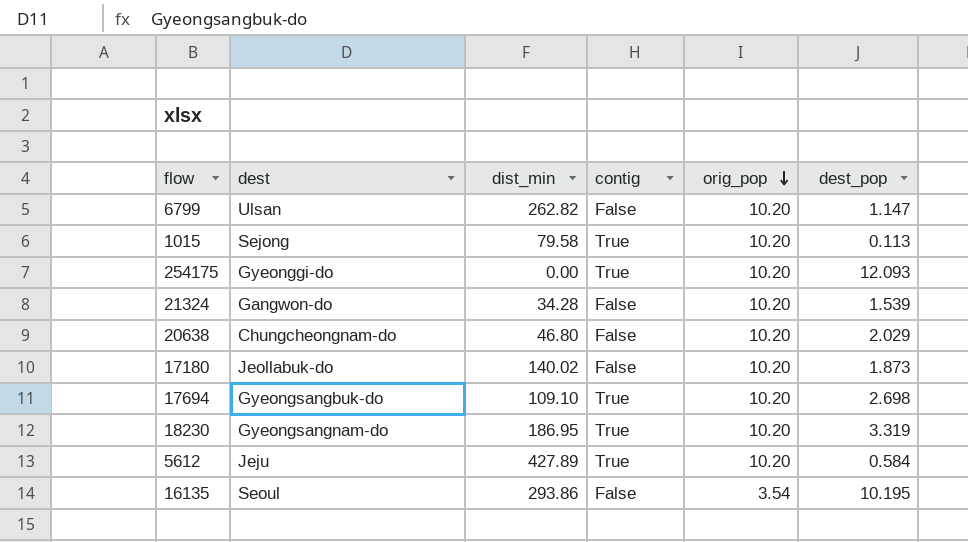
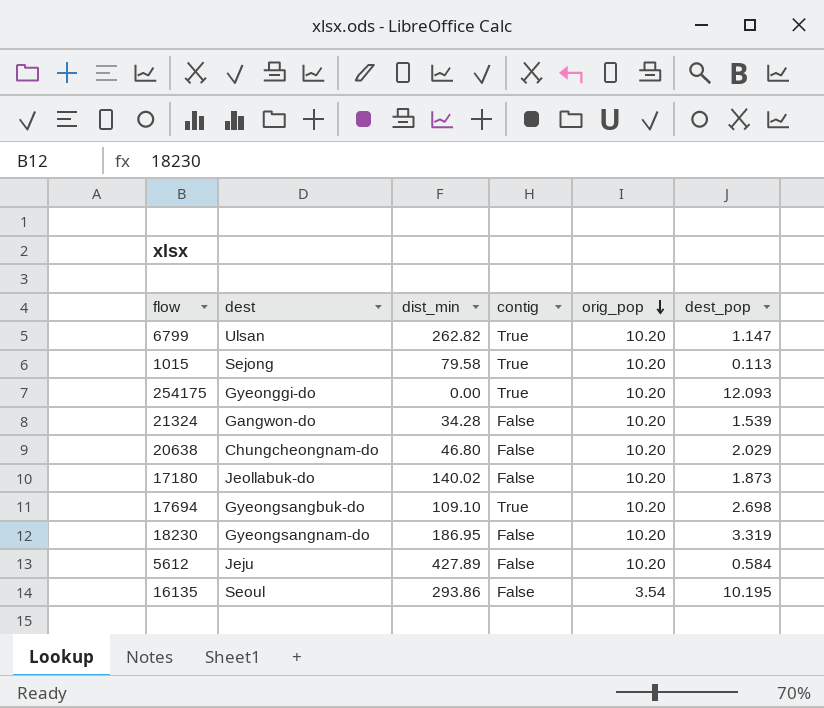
6799 | contig: False -> True
18230 | contig: True -> False
5612 | contig: True -> False

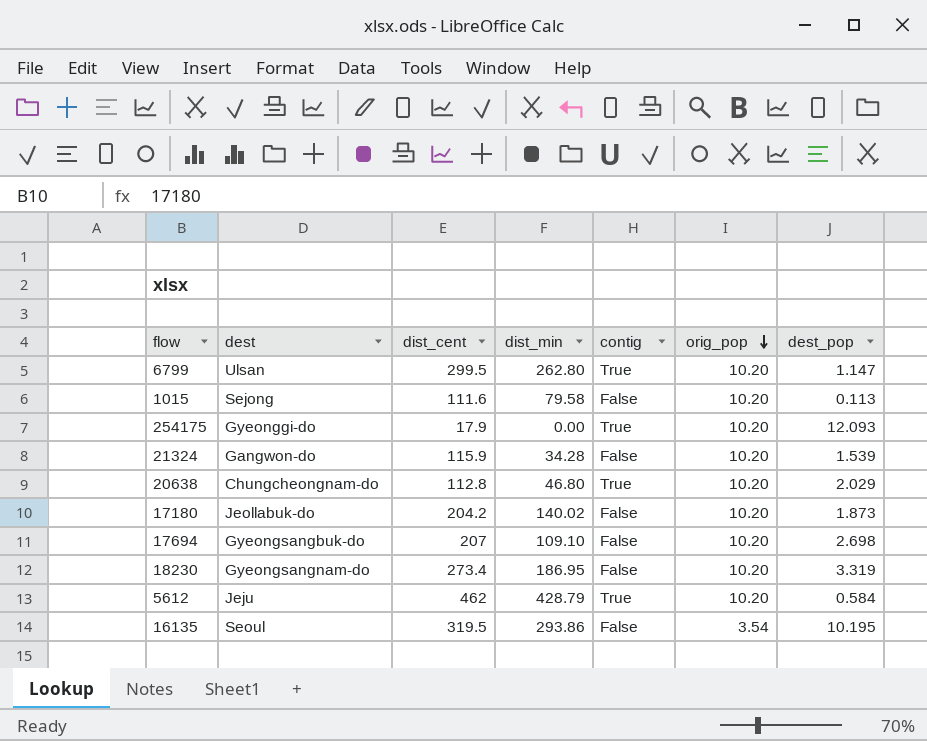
column dist_cent | position: none -> 3
6799 | dist_min: 262.82 -> 262.80
1015 | contig: True -> False
20638 | contig: False -> True
17694 | contig: True -> False
5612 | dist_min: 427.89 -> 428.79
5612 | contig: False -> True

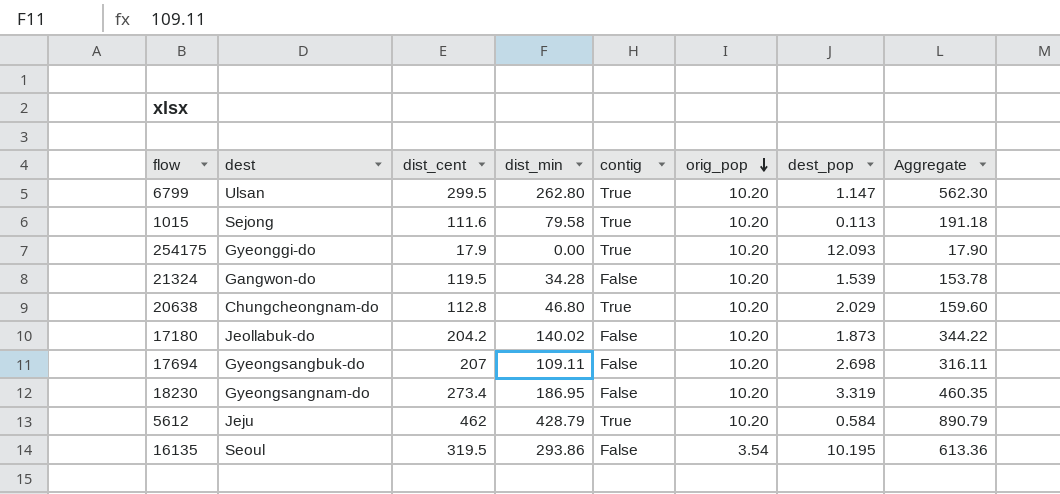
column Aggregate | formula: none -> [dist_cent] + [dist_min]
1015 | contig: False -> True
21324 | dist_cent: 115.9 -> 119.5
17694 | dist_min: 109.10 -> 109.11

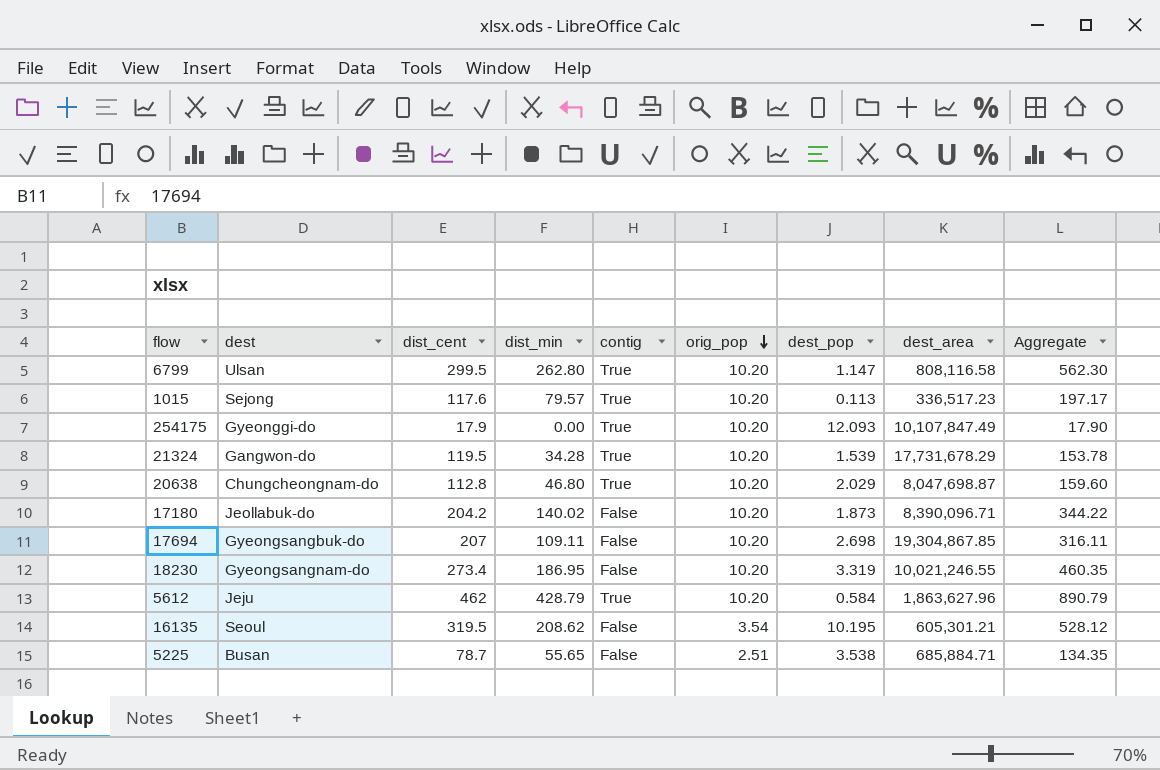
column dest_area | position: none -> 8
1015 | dist_cent: 111.6 -> 117.6
1015 | dist_min: 79.58 -> 79.57
1015 | Aggregate: 191.18 -> 197.17
21324 | contig: False -> True
16135 | dist_min: 293.86 -> 208.62
16135 | Aggregate: 613.36 -> 528.12
row 5225: none -> Busan | 78.7 | 55.65 | False | 2.51 | 3.538 | 685,884.71 | 134.35

